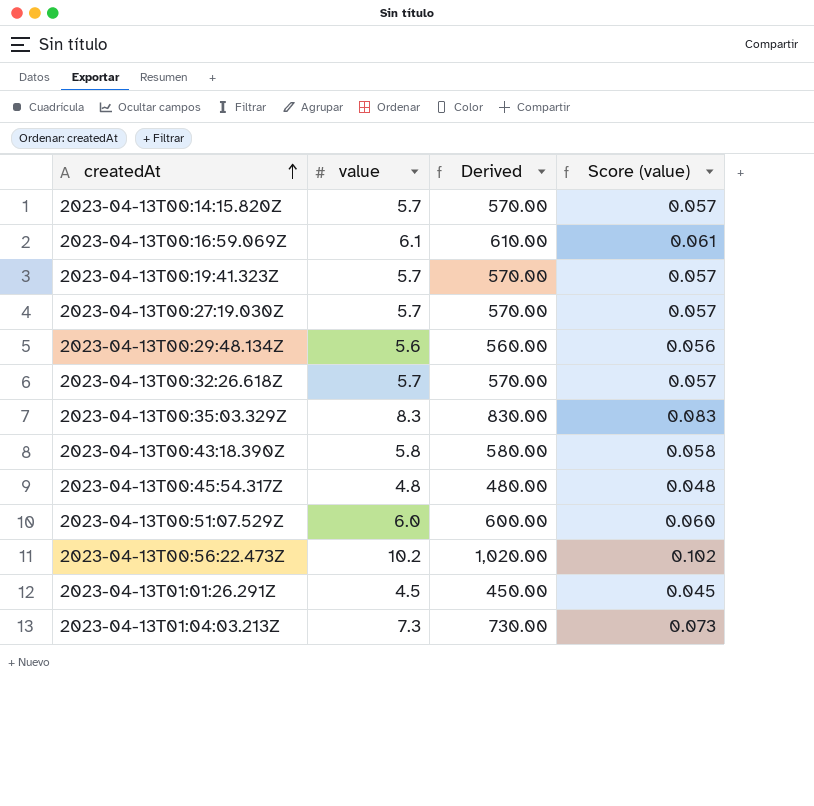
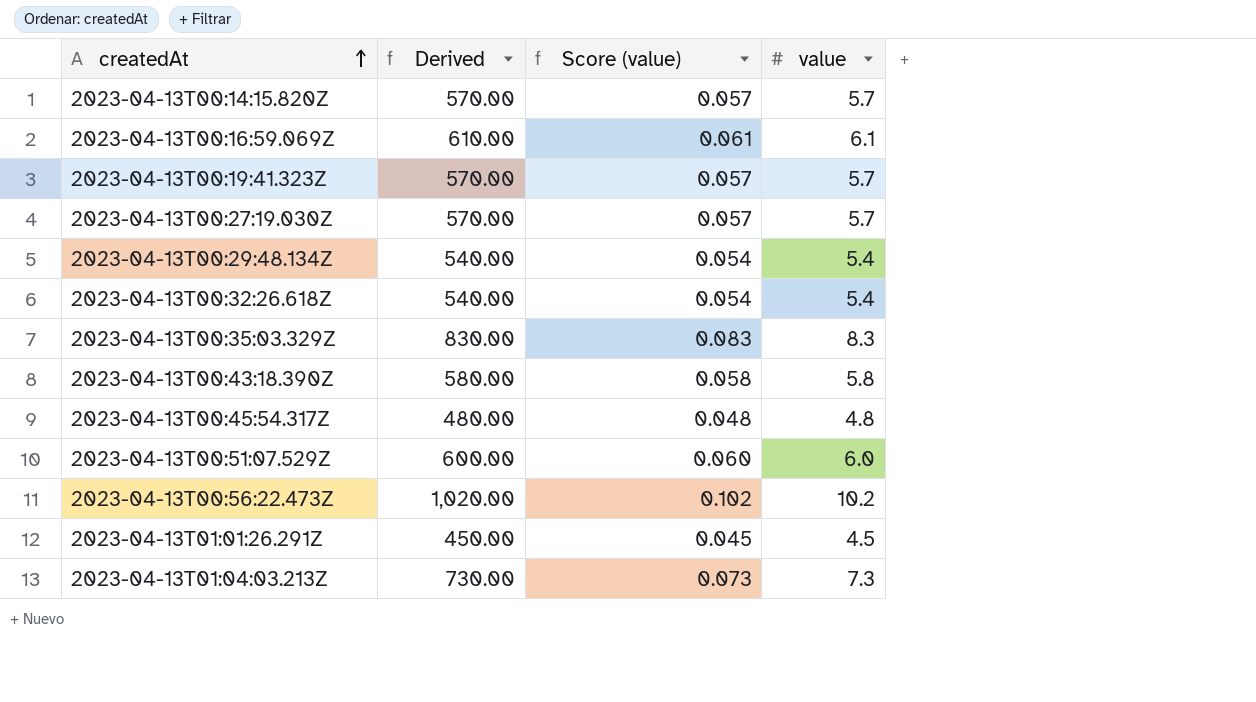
column value | position: 2 -> 4
2023-04-13T00:29:48.134Z | Derived: 560.00 -> 540.00
2023-04-13T00:29:48.134Z | Score (value): 0.056 -> 0.054
2023-04-13T00:29:48.134Z | value: 5.6 -> 5.4
2023-04-13T00:32:26.618Z | Derived: 570.00 -> 540.00
2023-04-13T00:32:26.618Z | Score (value): 0.057 -> 0.054
2023-04-13T00:32:26.618Z | value: 5.7 -> 5.4

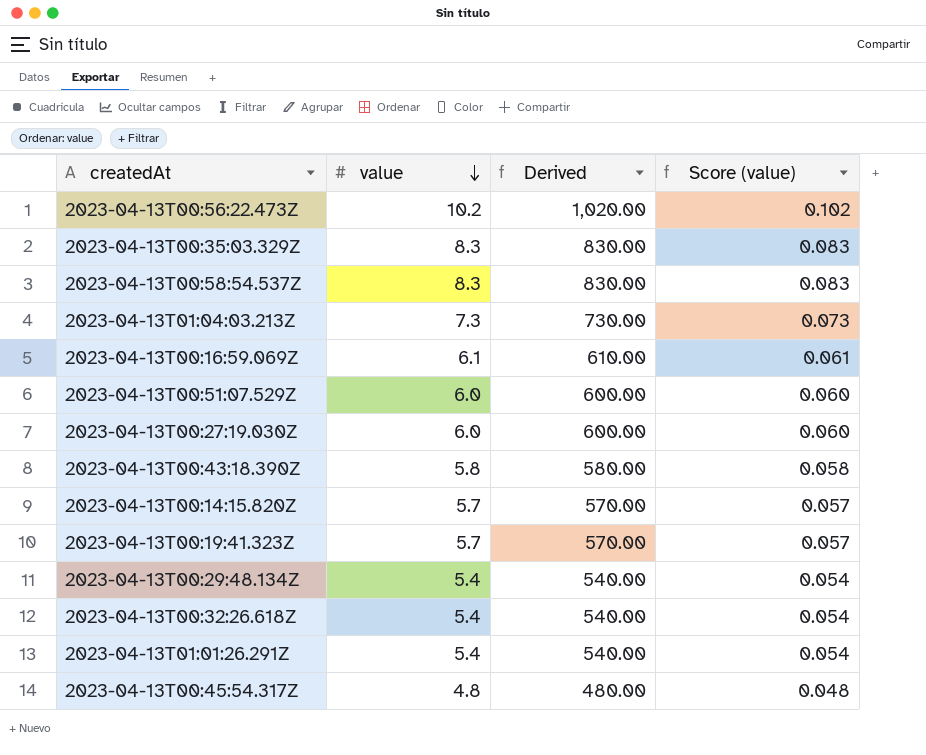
row order: createdAt ascending -> value descending
column value | position: 4 -> 2
row 2023-04-13T00:58:54.537Z: none -> 8.3 | 830.00 | 0.083
2023-04-13T00:27:19.030Z | value: 5.7 -> 6.0
2023-04-13T00:27:19.030Z | Derived: 570.00 -> 600.00
2023-04-13T00:27:19.030Z | Score (value): 0.057 -> 0.060
2023-04-13T01:01:26.291Z | value: 4.5 -> 5.4
2023-04-13T01:01:26.291Z | Derived: 450.00 -> 540.00
2023-04-13T01:01:26.291Z | Score (value): 0.045 -> 0.054

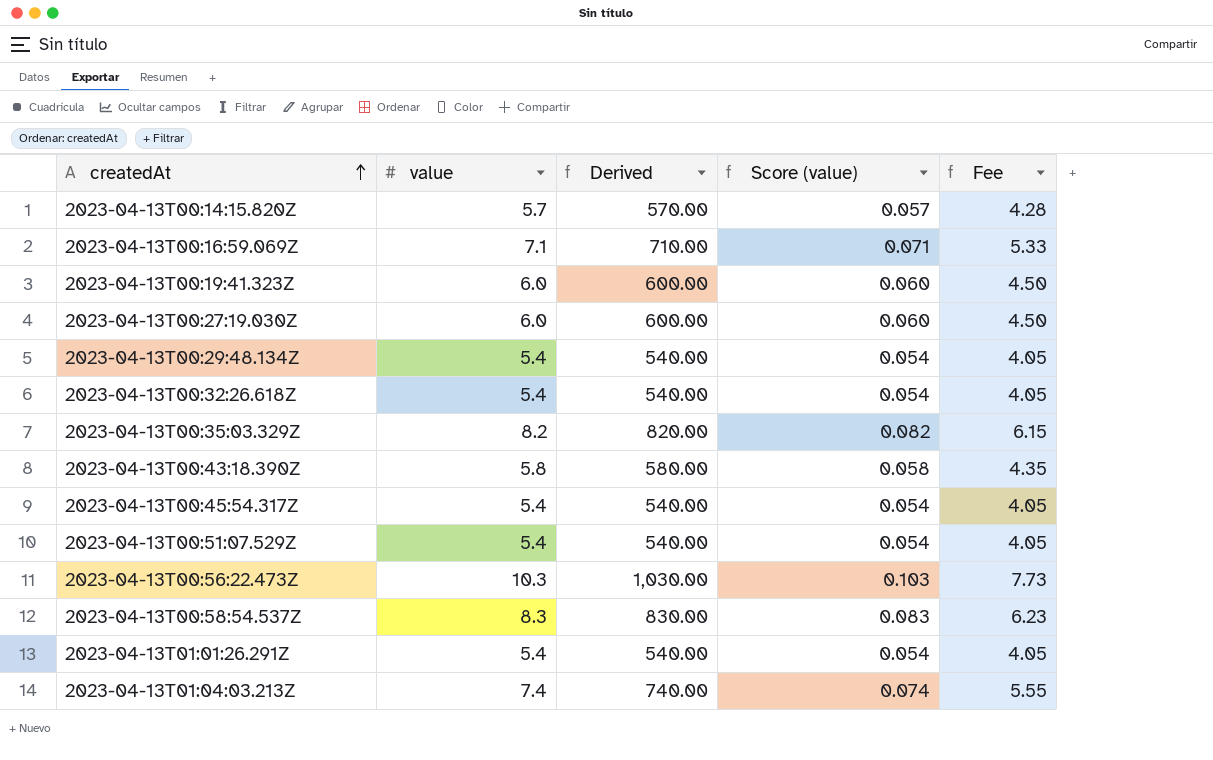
row order: value descending -> createdAt ascending
column Fee | formula: none -> [value] * 0.75
2023-04-13T00:16:59.069Z | value: 6.1 -> 7.1
2023-04-13T00:16:59.069Z | Derived: 610.00 -> 710.00
2023-04-13T00:16:59.069Z | Score (value): 0.061 -> 0.071
2023-04-13T00:19:41.323Z | value: 5.7 -> 6.0
2023-04-13T00:19:41.323Z | Derived: 570.00 -> 600.00
2023-04-13T00:19:41.323Z | Score (value): 0.057 -> 0.060
2023-04-13T00:35:03.329Z | value: 8.3 -> 8.2
2023-04-13T00:35:03.329Z | Derived: 830.00 -> 820.00
2023-04-13T00:35:03.329Z | Score (value): 0.083 -> 0.082
2023-04-13T00:45:54.317Z | value: 4.8 -> 5.4
2023-04-13T00:45:54.317Z | Derived: 480.00 -> 540.00
2023-04-13T00:45:54.317Z | Score (value): 0.048 -> 0.054
2023-04-13T00:51:07.529Z | value: 6.0 -> 5.4
2023-04-13T00:51:07.529Z | Derived: 600.00 -> 540.00
2023-04-13T00:51:07.529Z | Score (value): 0.060 -> 0.054
2023-04-13T00:56:22.473Z | value: 10.2 -> 10.3
2023-04-13T00:56:22.473Z | Derived: 1,020.00 -> 1,030.00
2023-04-13T00:56:22.473Z | Score (value): 0.102 -> 0.103
2023-04-13T01:04:03.213Z | value: 7.3 -> 7.4
2023-04-13T01:04:03.213Z | Derived: 730.00 -> 740.00
2023-04-13T01:04:03.213Z | Score (value): 0.073 -> 0.074

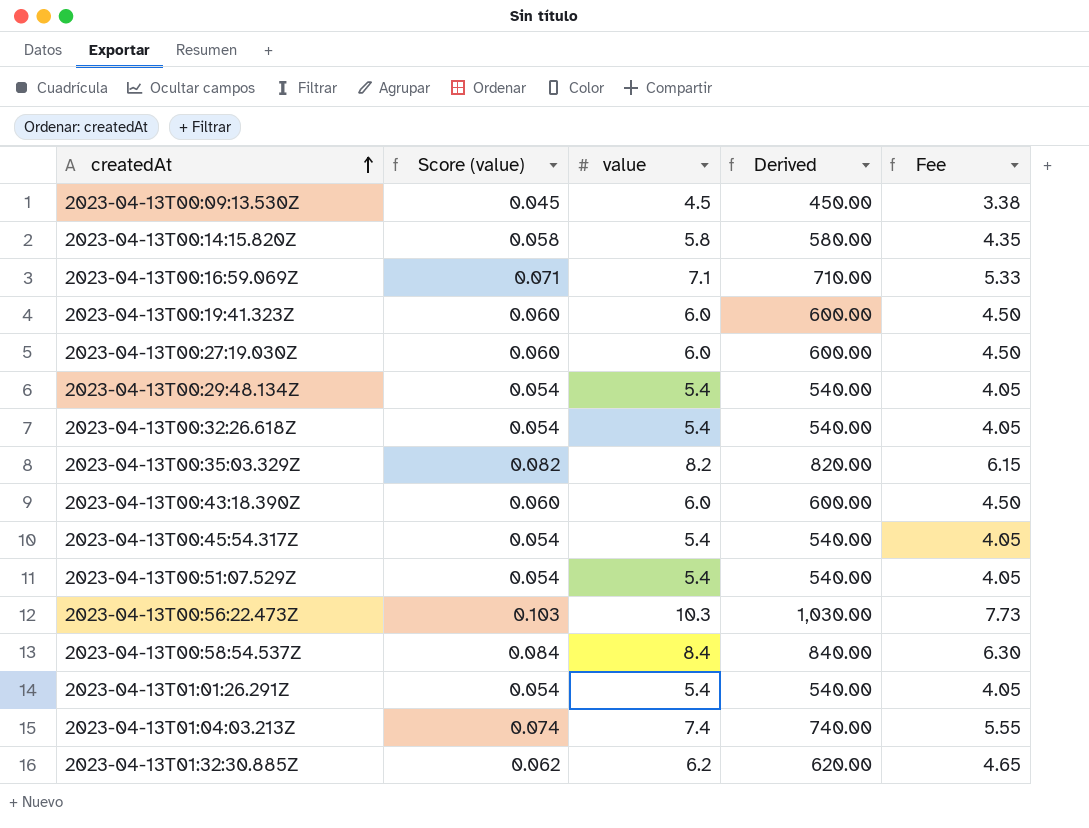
column Score (value) | position: 4 -> 2
row 2023-04-13T00:09:13.530Z: none -> 0.045 | 4.5 | 450.00 | 3.38
2023-04-13T00:14:15.820Z | Score (value): 0.057 -> 0.058
2023-04-13T00:14:15.820Z | value: 5.7 -> 5.8
2023-04-13T00:14:15.820Z | Derived: 570.00 -> 580.00
2023-04-13T00:14:15.820Z | Fee: 4.28 -> 4.35
2023-04-13T00:43:18.390Z | Score (value): 0.058 -> 0.060
2023-04-13T00:43:18.390Z | value: 5.8 -> 6.0
2023-04-13T00:43:18.390Z | Derived: 580.00 -> 600.00
2023-04-13T00:43:18.390Z | Fee: 4.35 -> 4.50
2023-04-13T00:58:54.537Z | Score (value): 0.083 -> 0.084
2023-04-13T00:58:54.537Z | value: 8.3 -> 8.4
2023-04-13T00:58:54.537Z | Derived: 830.00 -> 840.00
2023-04-13T00:58:54.537Z | Fee: 6.23 -> 6.30
row 2023-04-13T01:32:30.885Z: none -> 0.062 | 6.2 | 620.00 | 4.65

